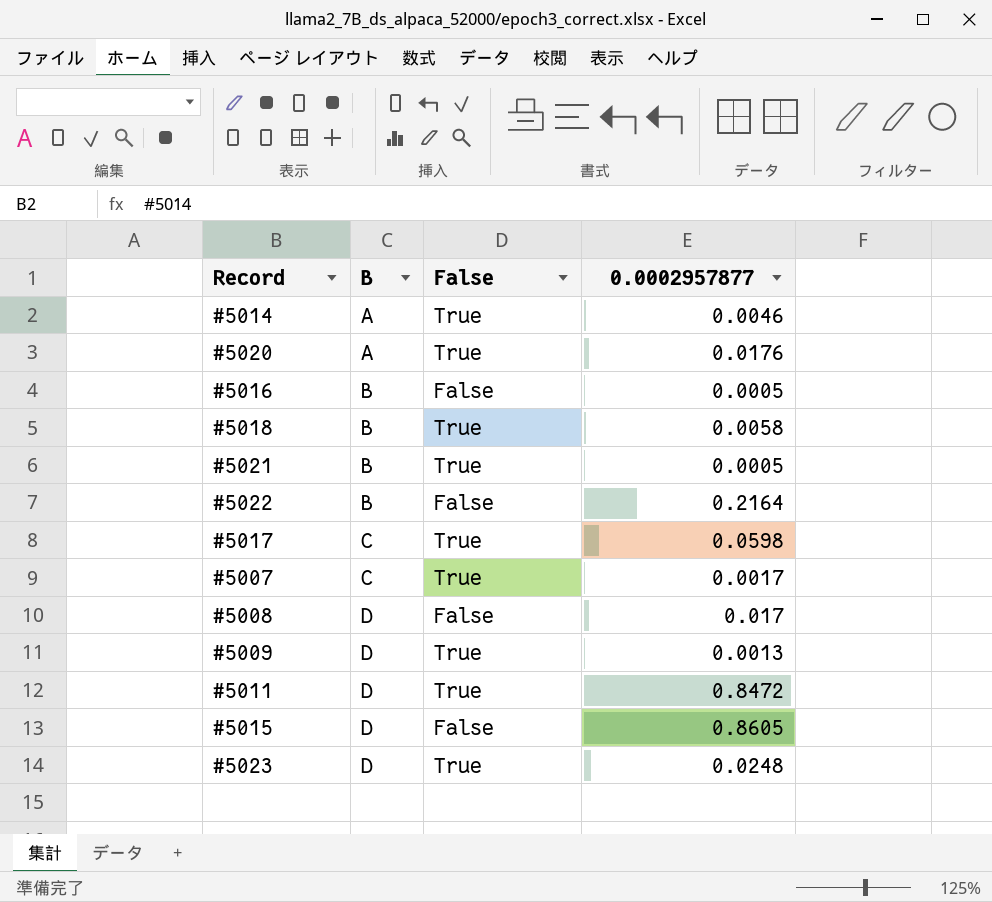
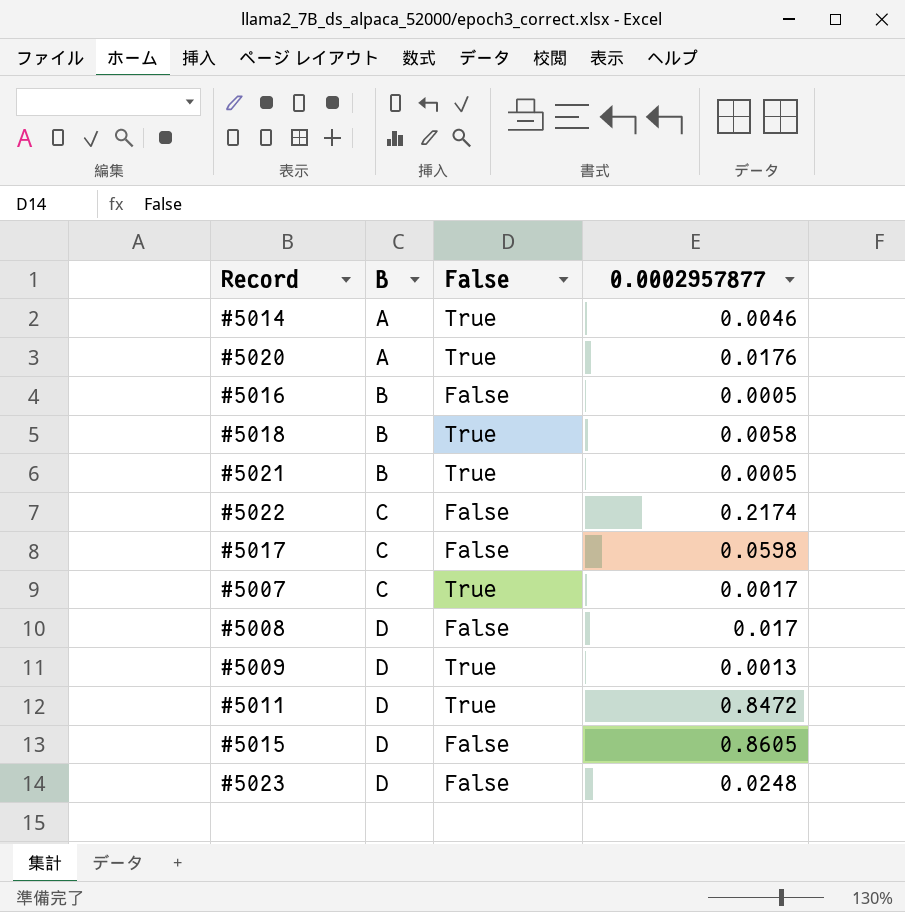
#5022 | B: B -> C
#5022 | 0.0002957877: 0.2164 -> 0.2174
#5017 | False: True -> False
#5023 | False: True -> False

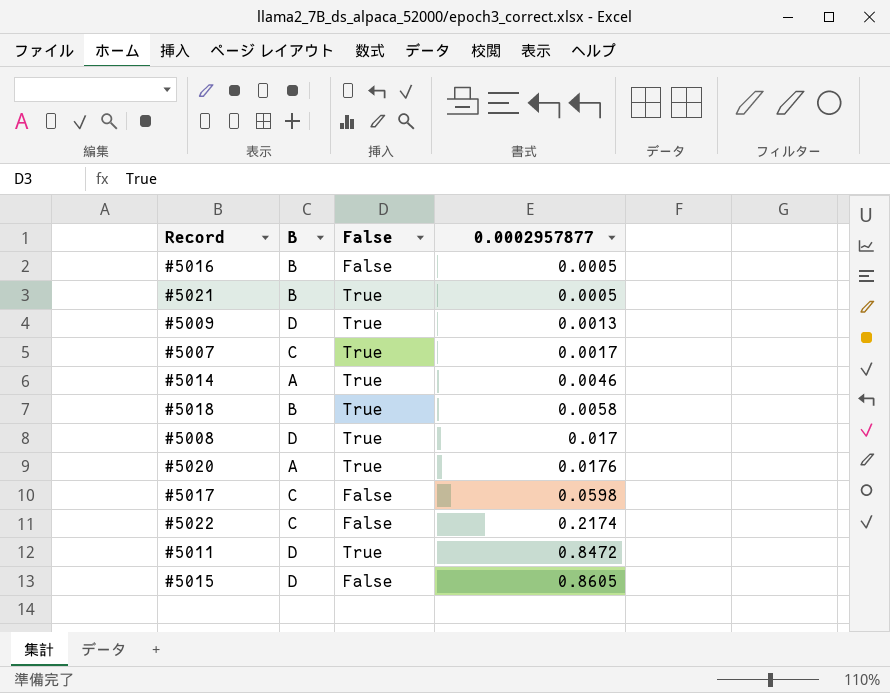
row order: B ascending -> 0.0002957877 ascending
row #5023: D | False | 0.0248 -> none
#5008 | False: False -> True

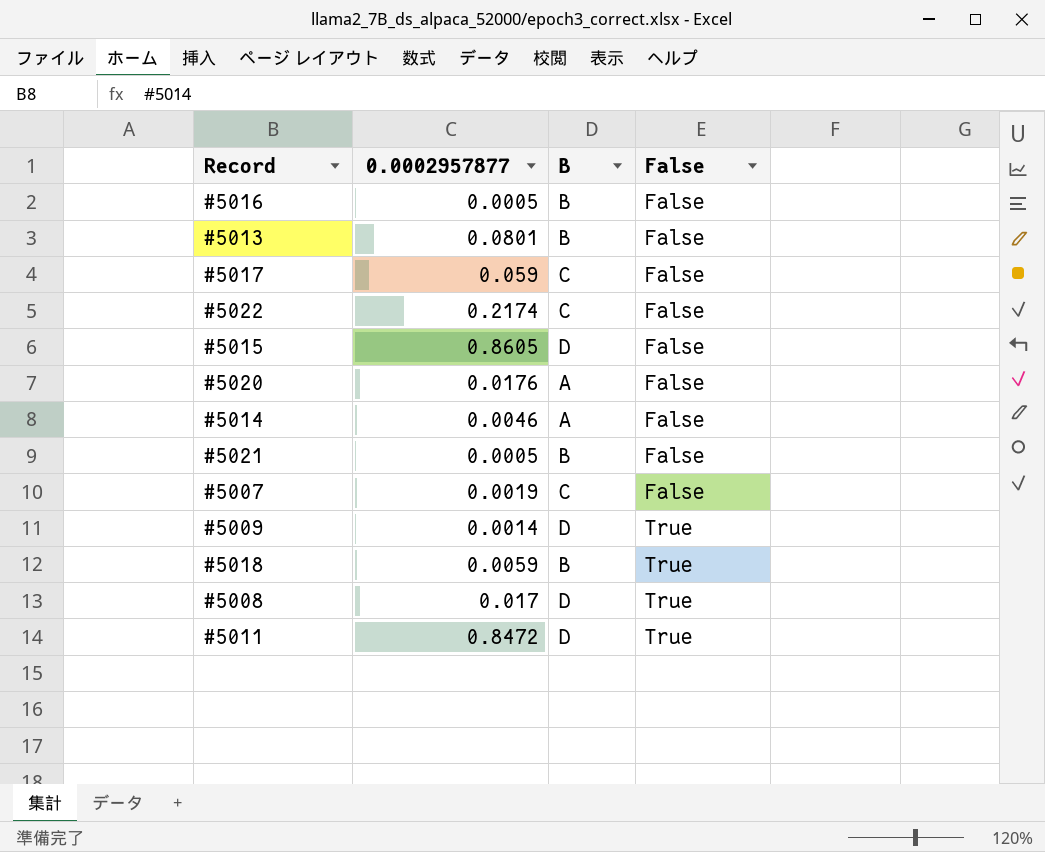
row order: 0.0002957877 ascending -> False ascending
column 0.0002957877 | position: 4 -> 2
row #5013: none -> 0.0801 | B | False
#5017 | 0.0002957877: 0.0598 -> 0.059
#5020 | False: True -> False
#5014 | False: True -> False
#5021 | False: True -> False
#5007 | 0.0002957877: 0.0017 -> 0.0019
#5007 | False: True -> False
#5009 | 0.0002957877: 0.0013 -> 0.0014
#5018 | 0.0002957877: 0.0058 -> 0.0059

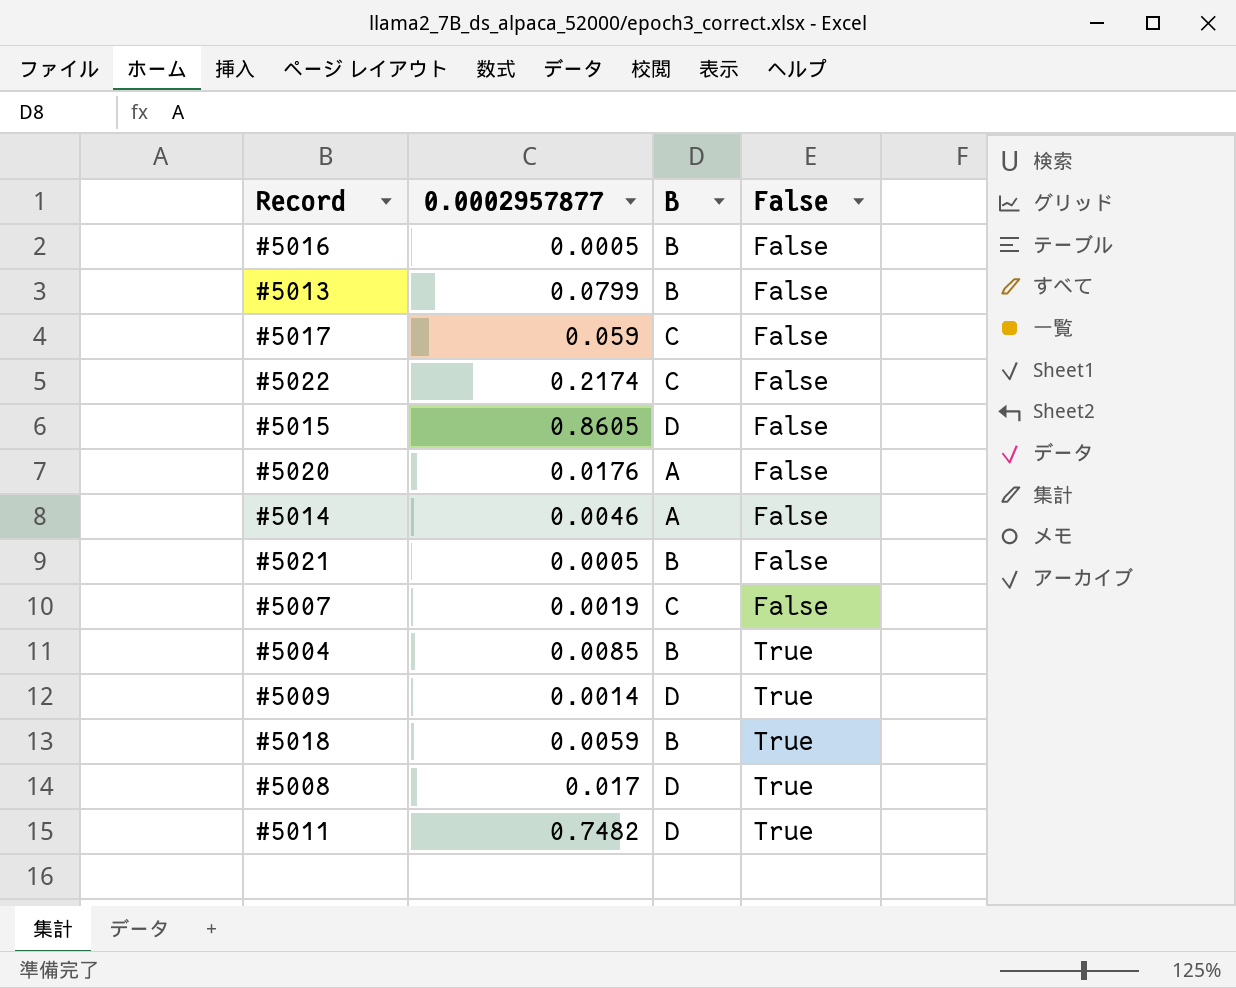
#5013 | 0.0002957877: 0.0801 -> 0.0799
row #5004: none -> 0.0085 | B | True
#5011 | 0.0002957877: 0.8472 -> 0.7482

